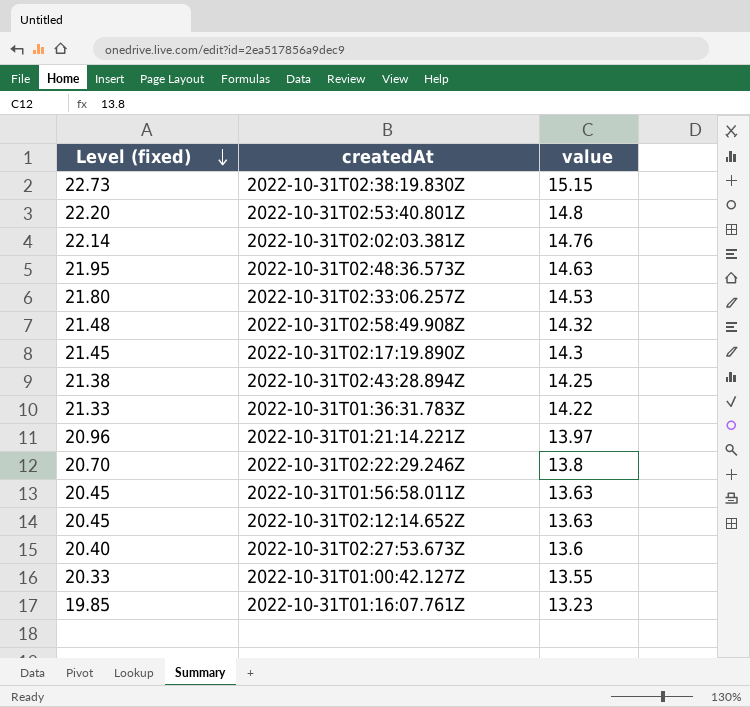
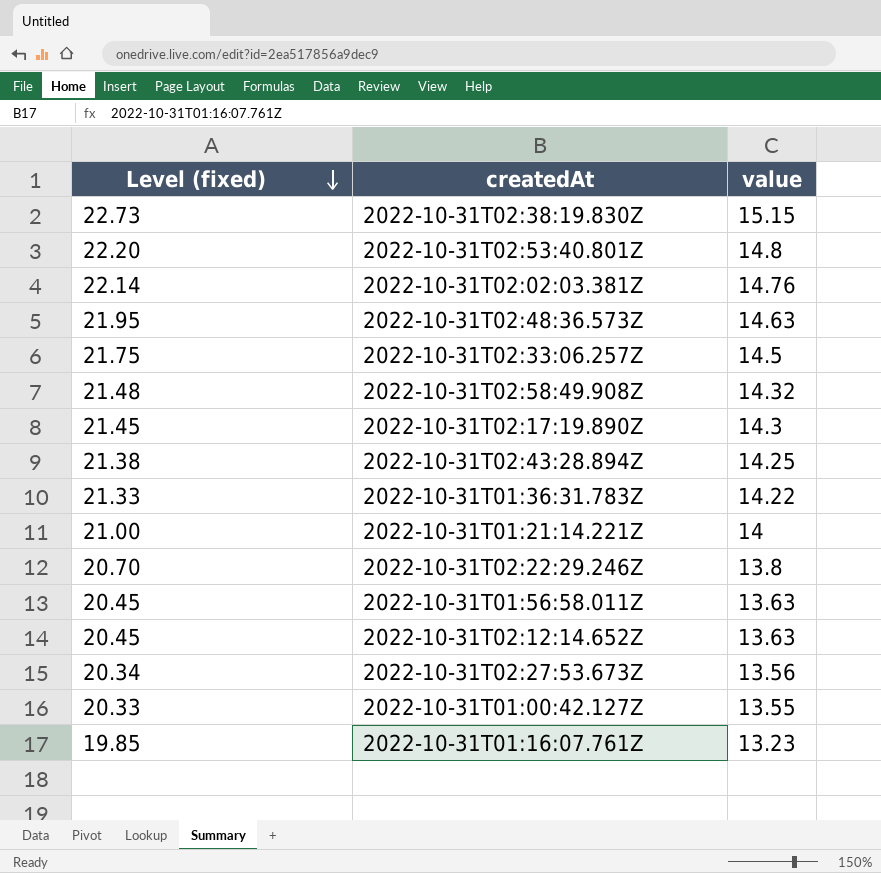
2022-10-31T02:33:06.257Z | Level (fixed): 21.80 -> 21.75
2022-10-31T02:33:06.257Z | value: 14.53 -> 14.5
2022-10-31T01:21:14.221Z | Level (fixed): 20.96 -> 21.00
2022-10-31T01:21:14.221Z | value: 13.97 -> 14
2022-10-31T02:27:53.673Z | Level (fixed): 20.40 -> 20.34
2022-10-31T02:27:53.673Z | value: 13.6 -> 13.56

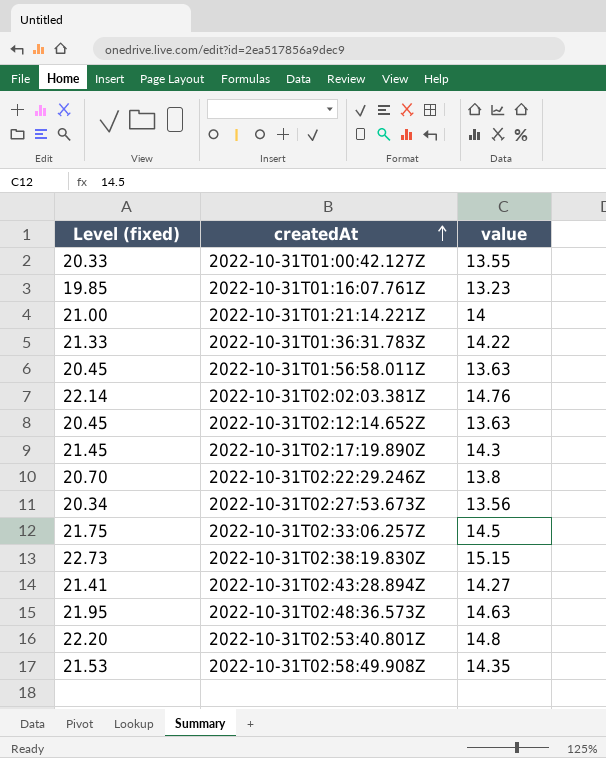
row order: Level (fixed) descending -> createdAt ascending
2022-10-31T02:43:28.894Z | Level (fixed): 21.38 -> 21.41
2022-10-31T02:43:28.894Z | value: 14.25 -> 14.27
2022-10-31T02:58:49.908Z | Level (fixed): 21.48 -> 21.53
2022-10-31T02:58:49.908Z | value: 14.32 -> 14.35

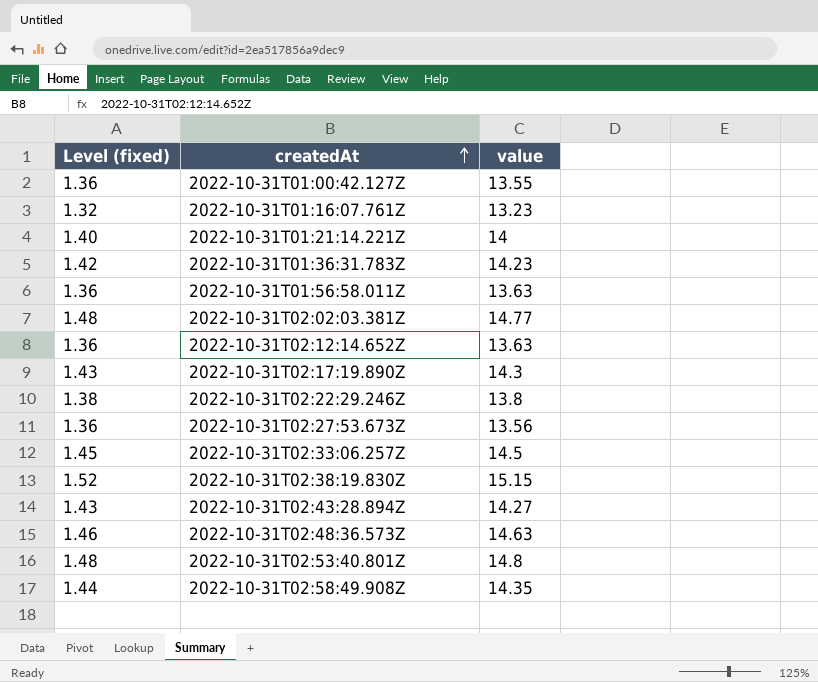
column Level (fixed) | formula: [value] * 1.5 -> [value] * 0.1
2022-10-31T01:36:31.783Z | value: 14.22 -> 14.23
2022-10-31T02:02:03.381Z | value: 14.76 -> 14.77

